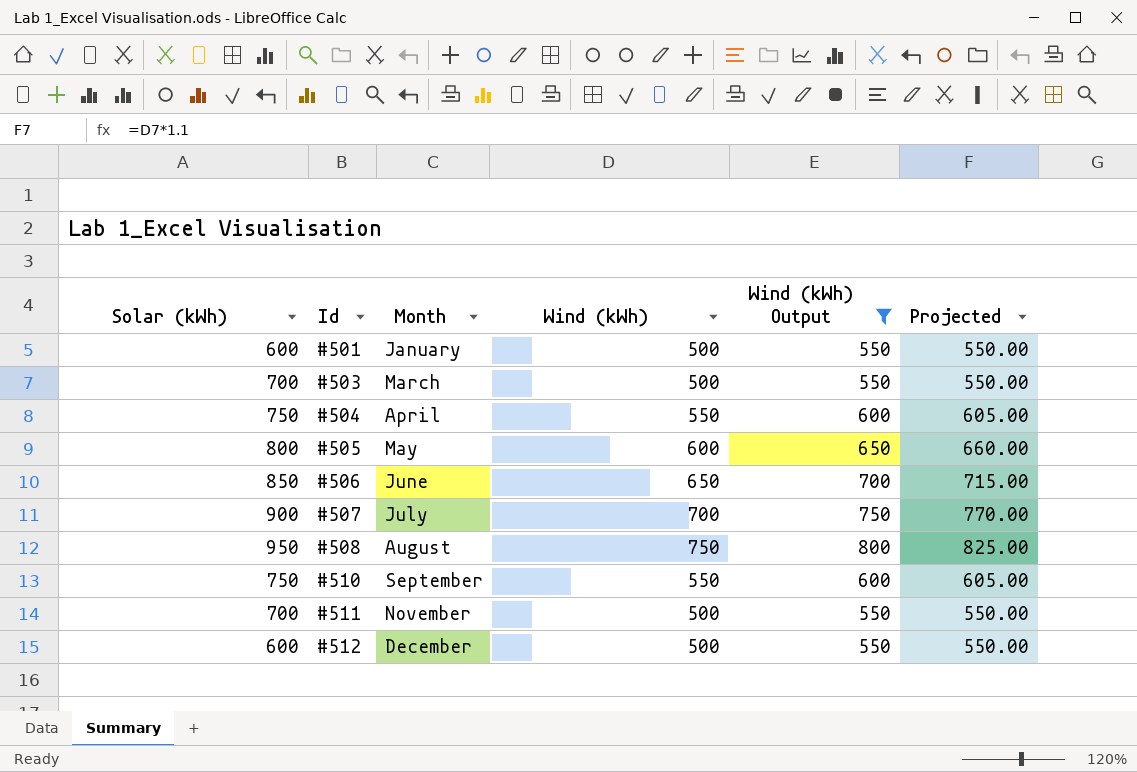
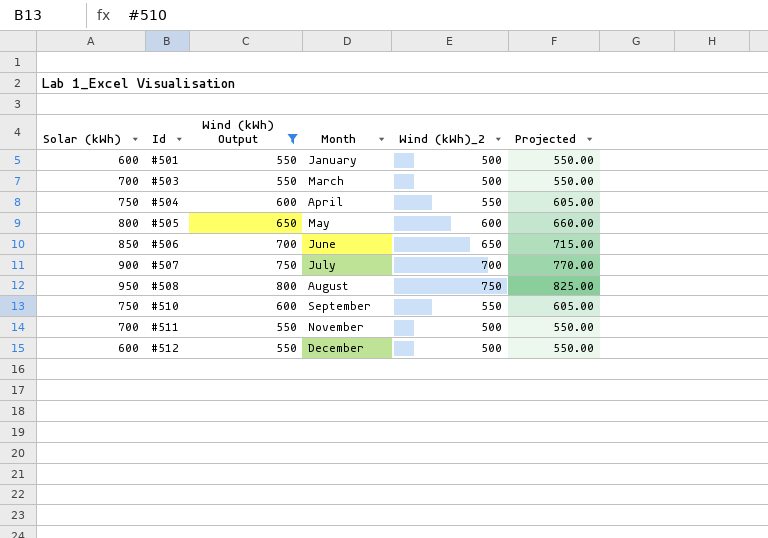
column Wind (kWh) Output | position: 5 -> 3
column name: Wind (kWh) -> Wind (kWh)_2

